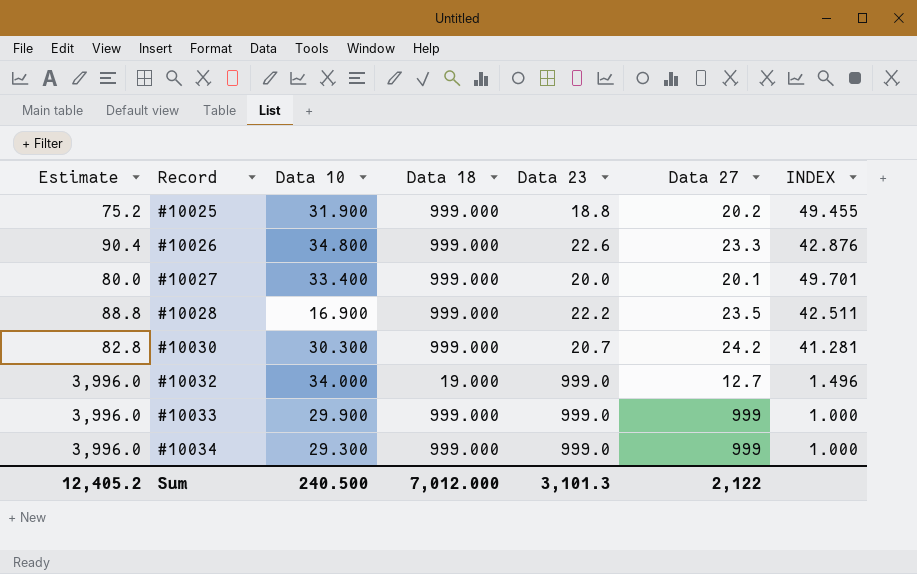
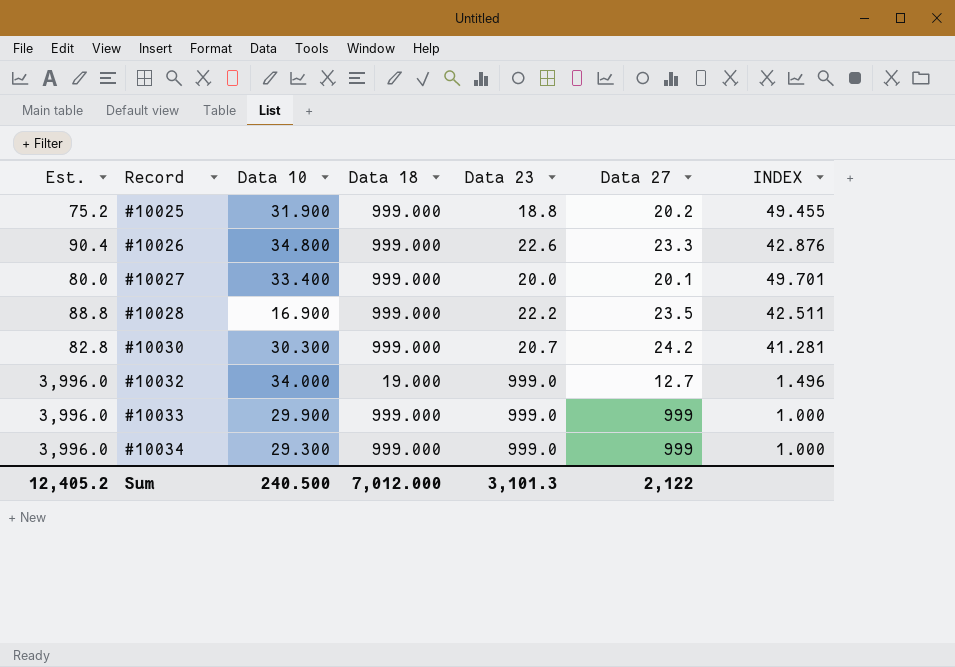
column name: Estimate -> Est.

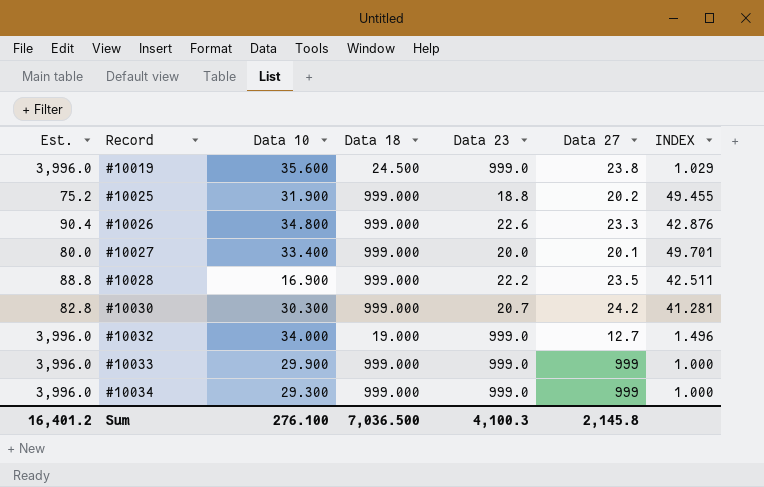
row #10019: none -> 3,996.0 | 35.600 | 24.500 | 999.0 | 23.8 | 1.029
Sum | Est.: 12,405.2 -> 16,401.2
Sum | Data 10: 240.500 -> 276.100
Sum | Data 18: 7,012.000 -> 7,036.500
Sum | Data 23: 3,101.3 -> 4,100.3
Sum | Data 27: 2,122 -> 2,145.8

